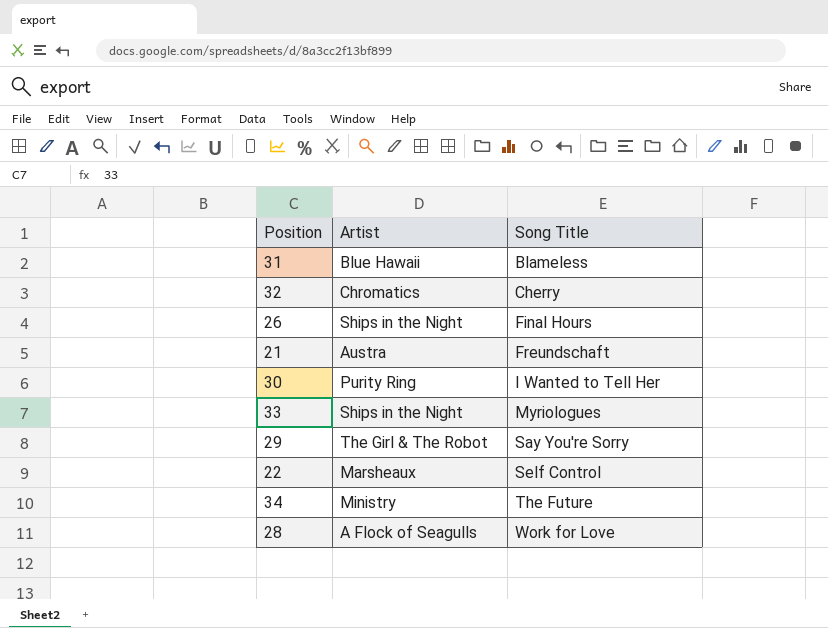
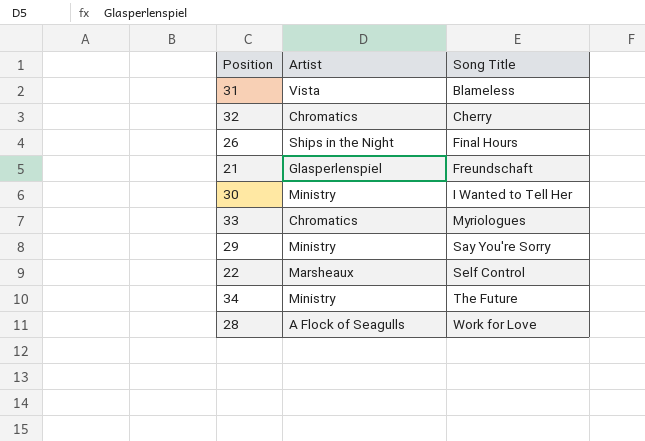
31 | Artist: Blue Hawaii -> Vista
21 | Artist: Austra -> Glasperlenspiel
30 | Artist: Purity Ring -> Ministry
33 | Artist: Ships in the Night -> Chromatics
29 | Artist: The Girl & The Robot -> Ministry

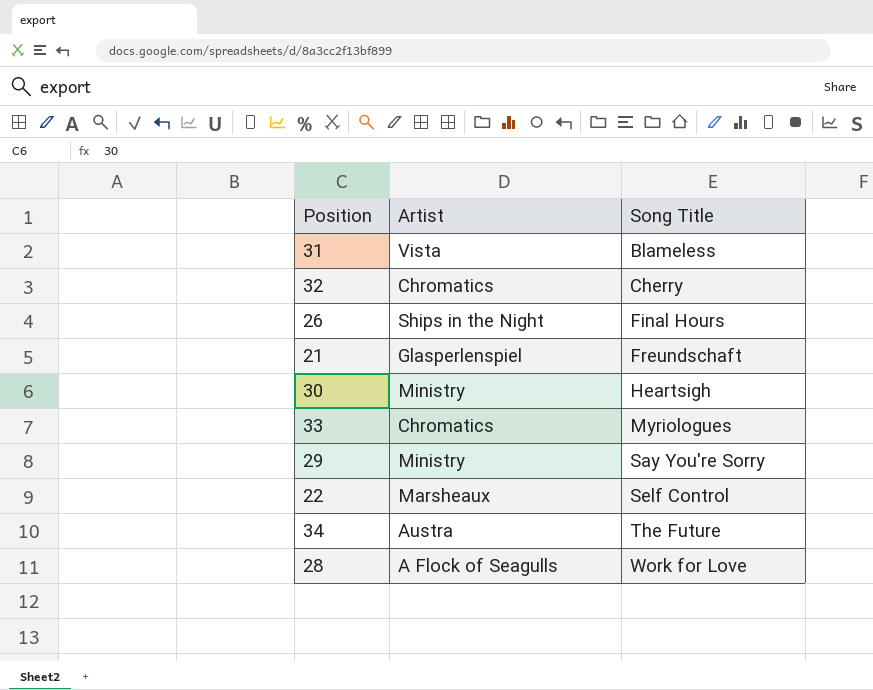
30 | Song Title: I Wanted to Tell Her -> Heartsigh
34 | Artist: Ministry -> Austra

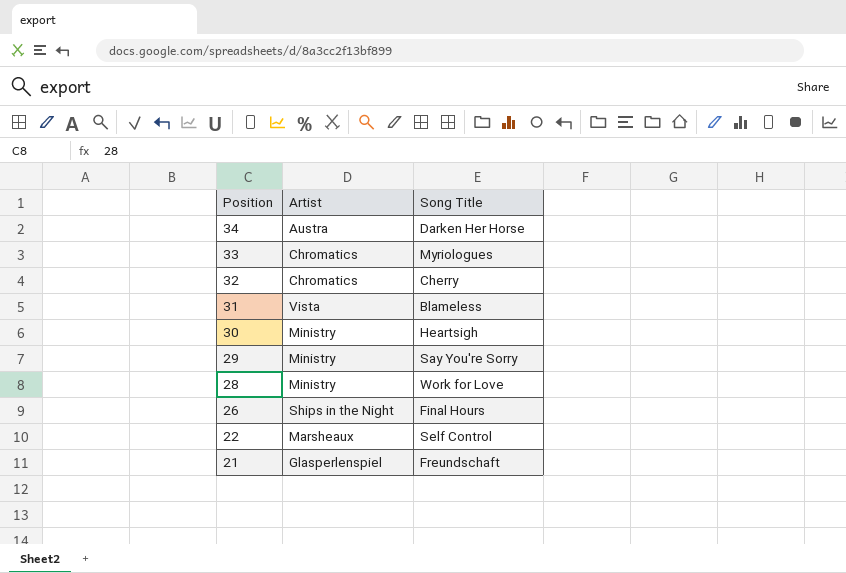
row order: Song Title ascending -> Position descending
34 | Song Title: The Future -> Darken Her Horse
28 | Artist: A Flock of Seagulls -> Ministry

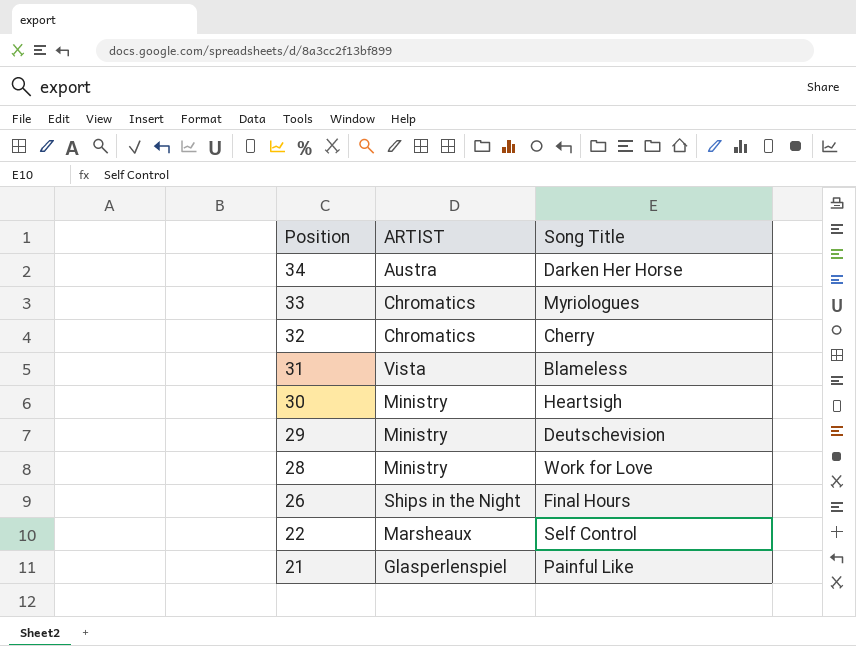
column name: Artist -> ARTIST
29 | Song Title: Say You're Sorry -> Deutschevision
21 | Song Title: Freundschaft -> Painful Like

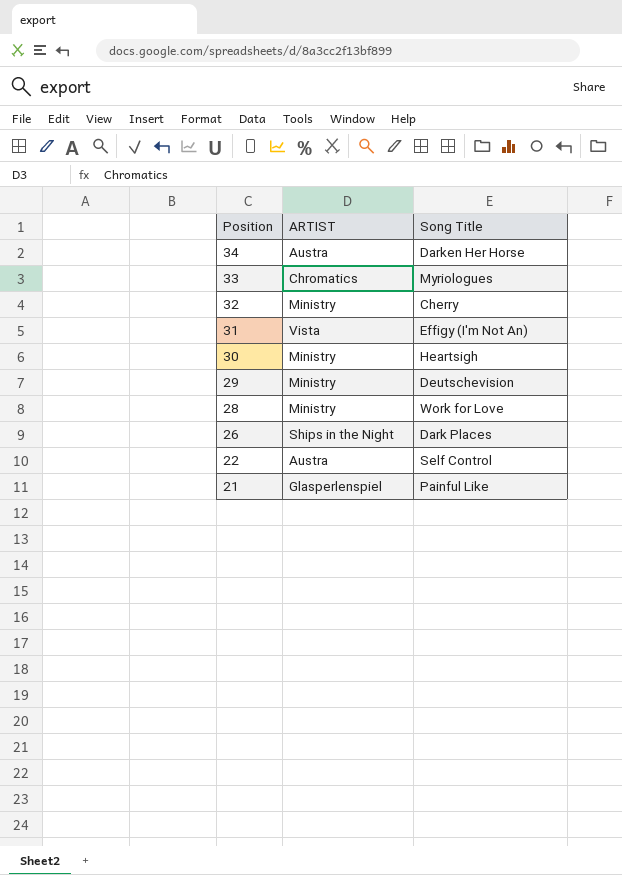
32 | ARTIST: Chromatics -> Ministry
31 | Song Title: Blameless -> Effigy (I'm Not An)
26 | Song Title: Final Hours -> Dark Places
22 | ARTIST: Marsheaux -> Austra

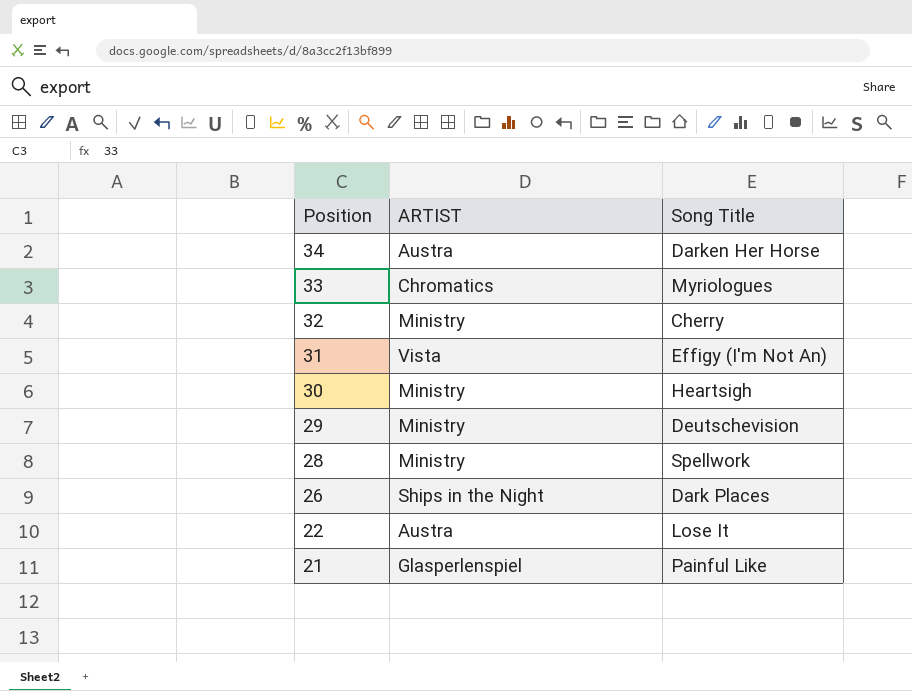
28 | Song Title: Work for Love -> Spellwork
22 | Song Title: Self Control -> Lose It

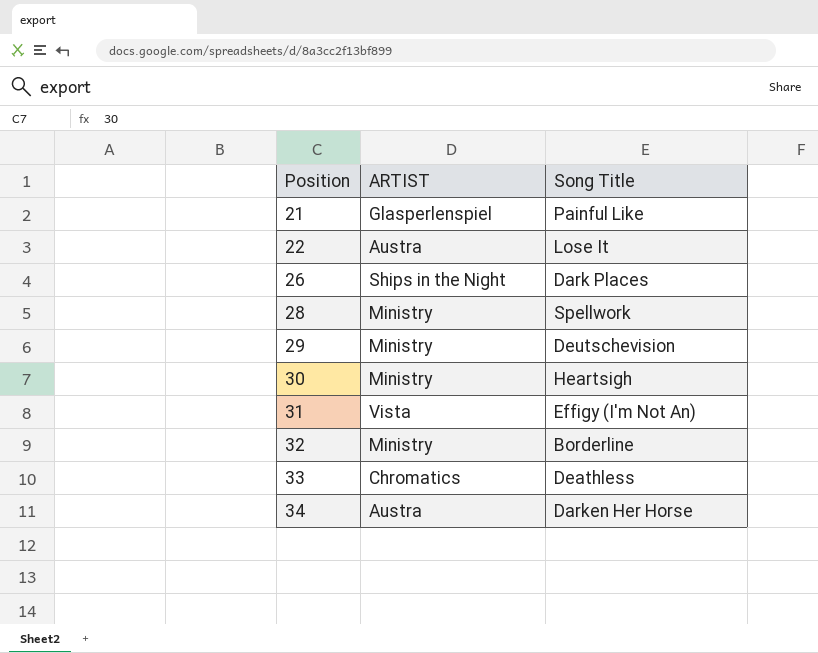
row order: Position descending -> Position ascending
32 | Song Title: Cherry -> Borderline
33 | Song Title: Myriologues -> Deathless

